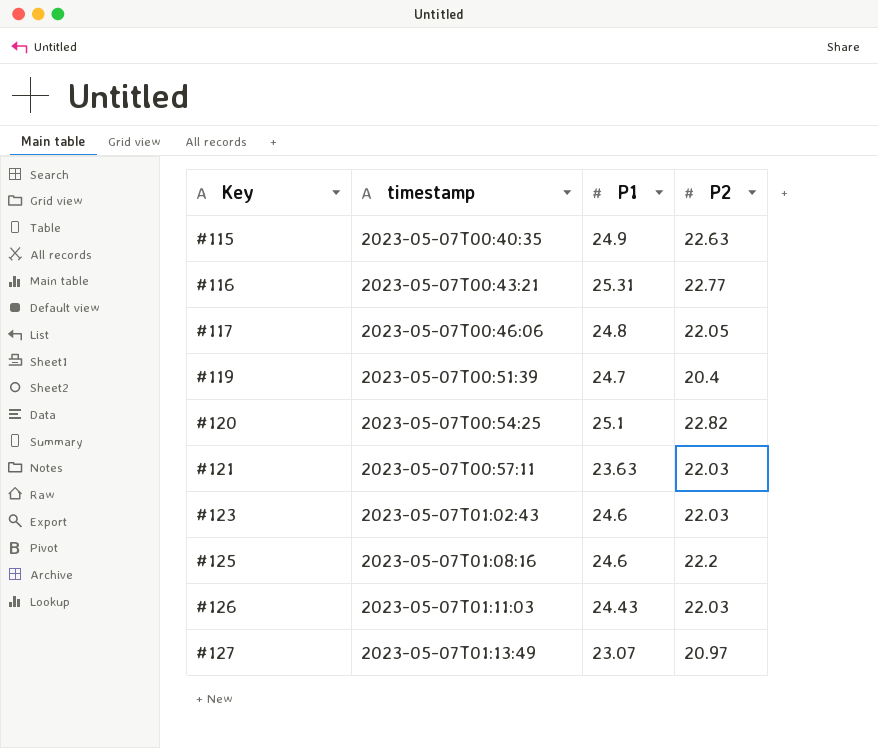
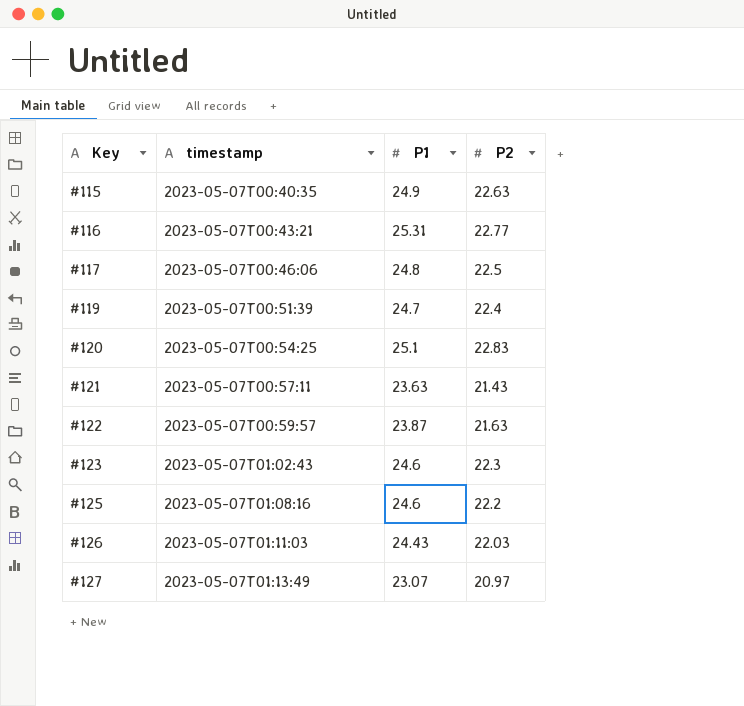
#117 | P2: 22.05 -> 22.5
#119 | P2: 20.4 -> 22.4
#120 | P2: 22.82 -> 22.83
#121 | P2: 22.03 -> 21.43
row #122: none -> 2023-05-07T00:59:57 | 23.87 | 21.63
#123 | P2: 22.03 -> 22.3

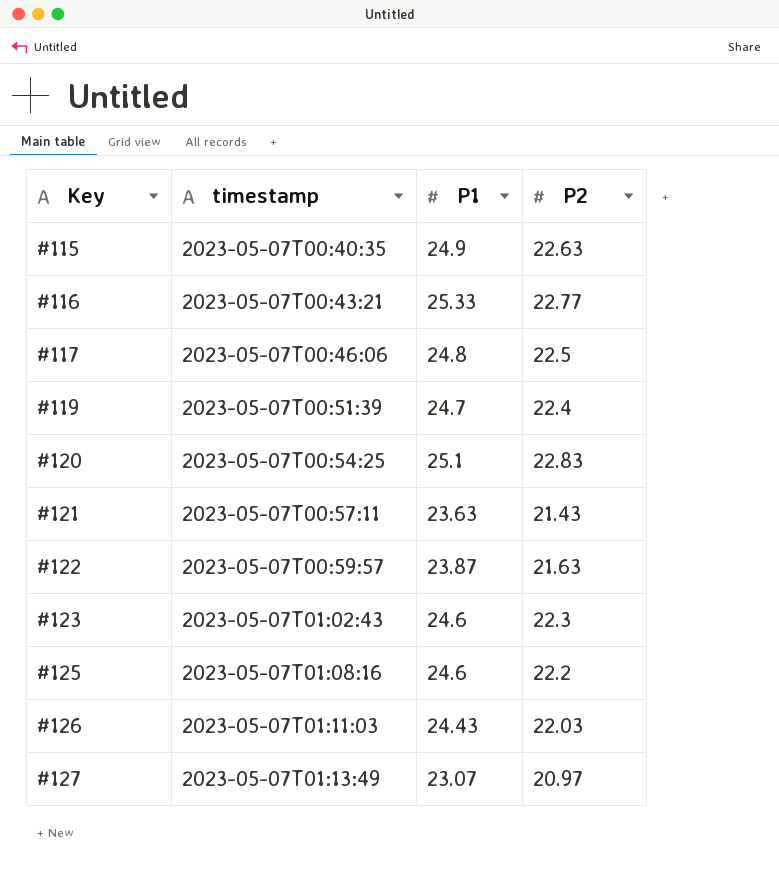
#116 | P1: 25.31 -> 25.33

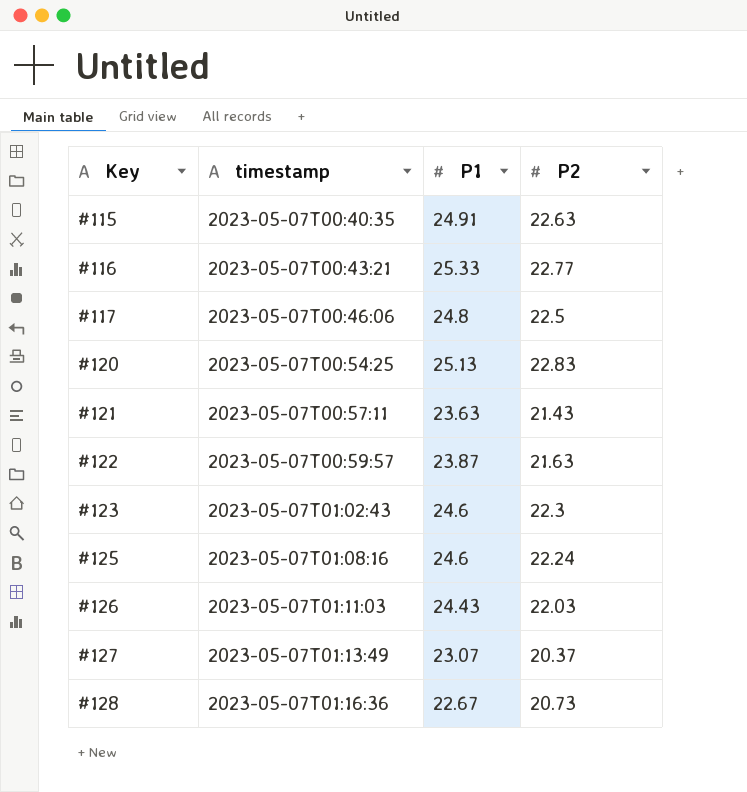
row #119: 2023-05-07T00:51:39 | 24.7 | 22.4 -> none
#115 | P1: 24.9 -> 24.91
#120 | P1: 25.1 -> 25.13
#125 | P2: 22.2 -> 22.24
#127 | P2: 20.97 -> 20.37
row #128: none -> 2023-05-07T01:16:36 | 22.67 | 20.73

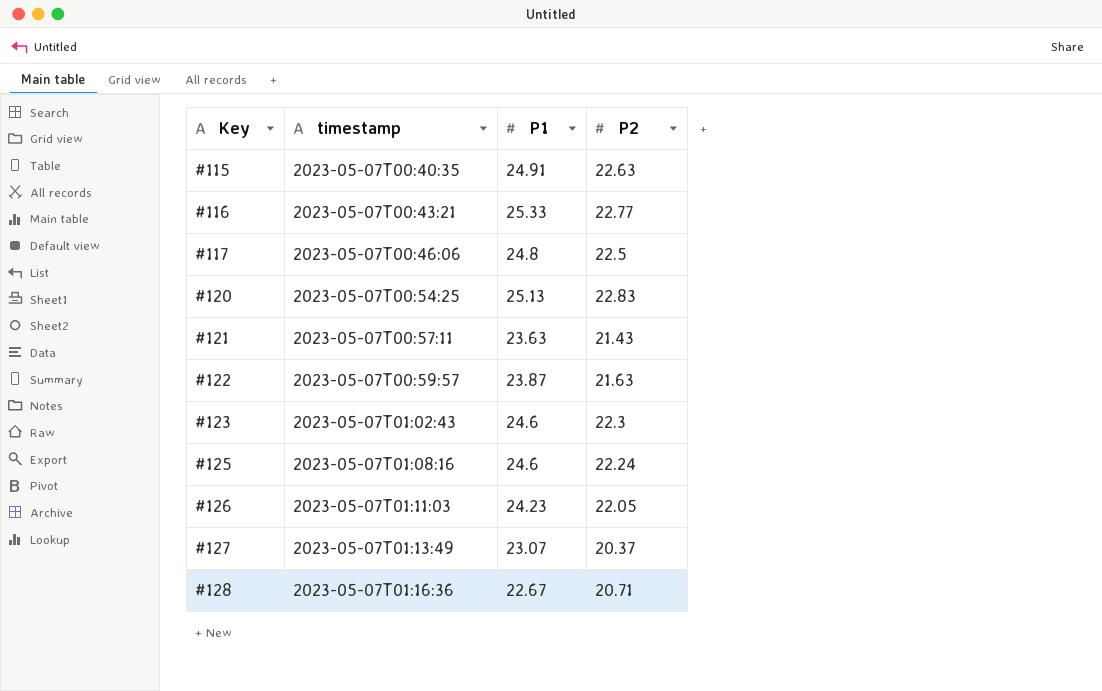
#126 | P1: 24.43 -> 24.23
#126 | P2: 22.03 -> 22.05
#128 | P2: 20.73 -> 20.71

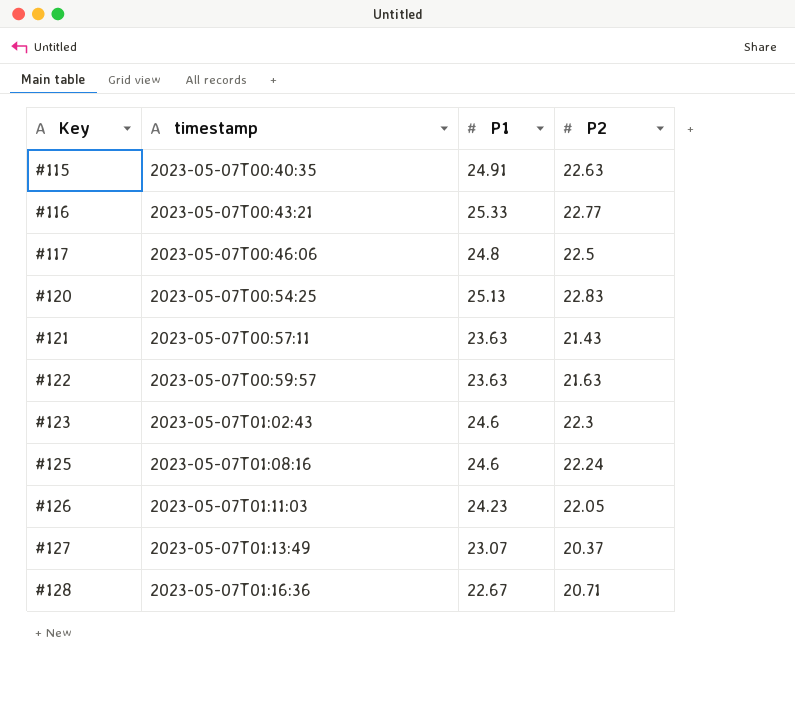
#122 | P1: 23.87 -> 23.63

